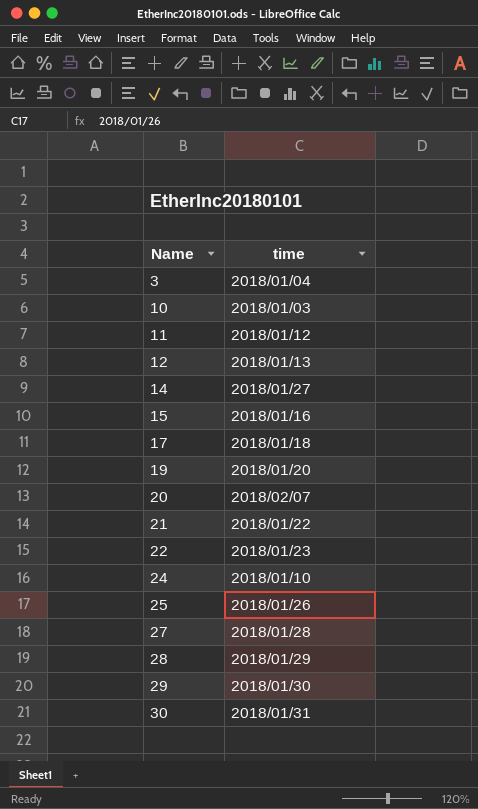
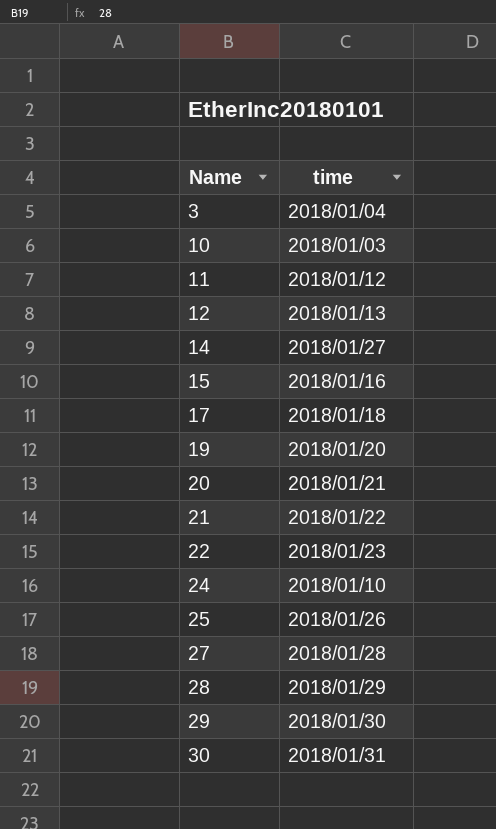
20 | time: 2018/02/07 -> 2018/01/21

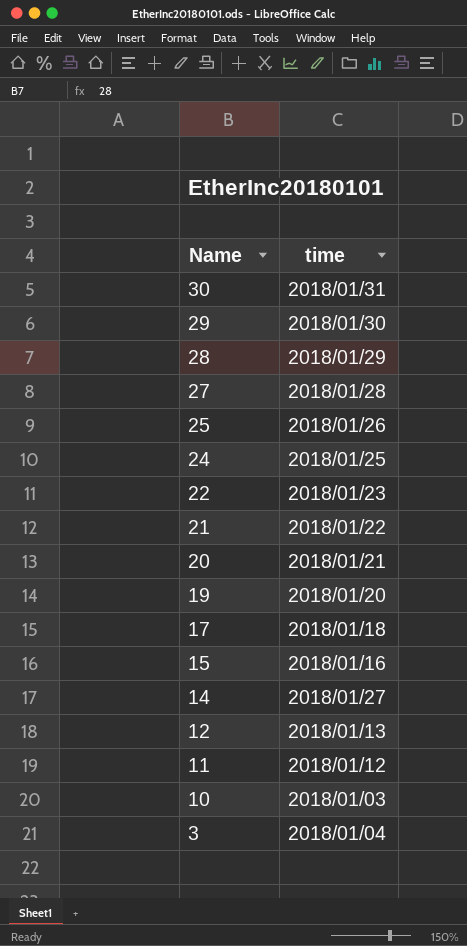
row order: Name ascending -> Name descending
24 | time: 2018/01/10 -> 2018/01/25

